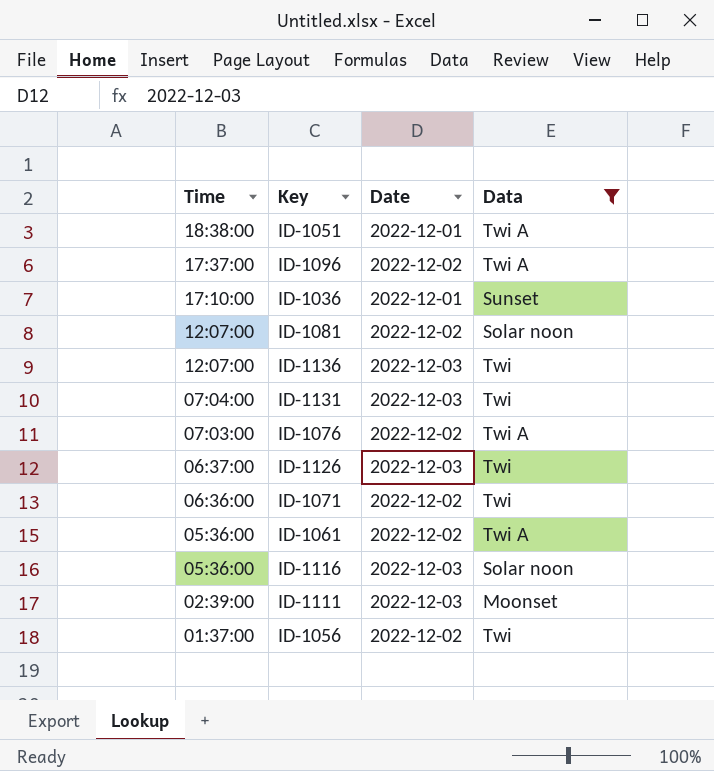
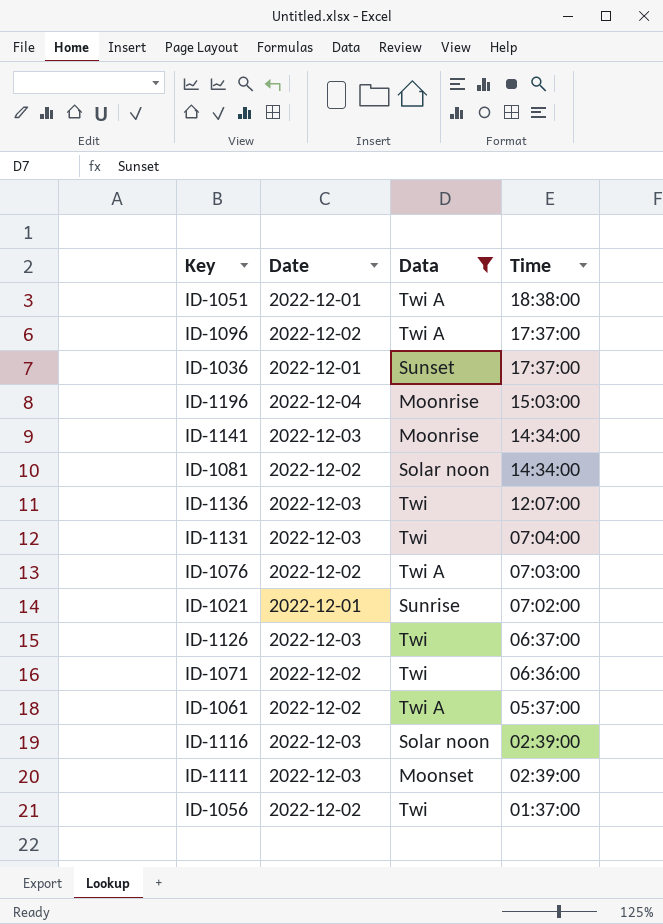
column Time | position: 1 -> 4
ID-1036 | Time: 17:10:00 -> 17:37:00
row ID-1196: none -> 2022-12-04 | Moonrise | 15:03:00
row ID-1141: none -> 2022-12-03 | Moonrise | 14:34:00
ID-1081 | Time: 12:07:00 -> 14:34:00
row ID-1021: none -> 2022-12-01 | Sunrise | 07:02:00
ID-1061 | Time: 05:36:00 -> 05:37:00
ID-1116 | Time: 05:36:00 -> 02:39:00

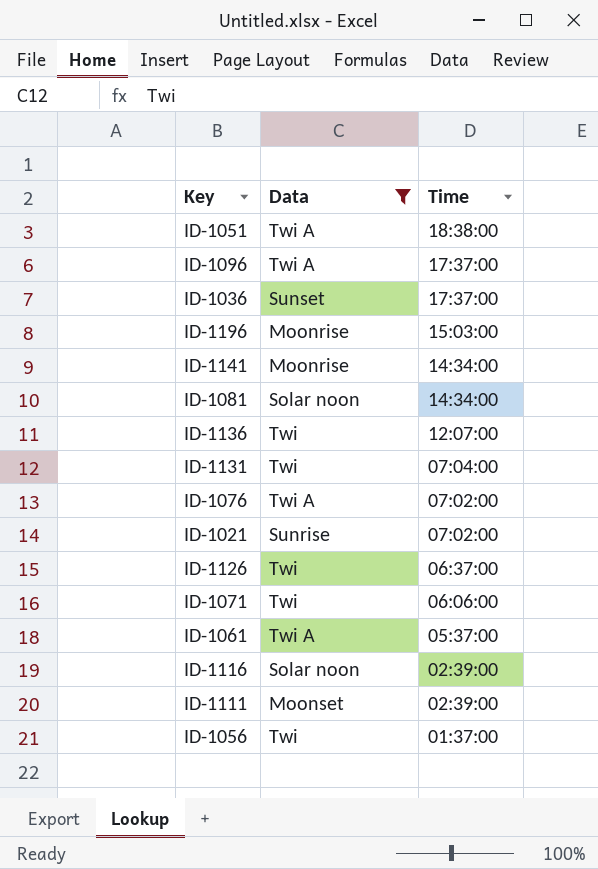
column Date | position: 2 -> none
ID-1076 | Time: 07:03:00 -> 07:02:00
ID-1071 | Time: 06:36:00 -> 06:06:00

